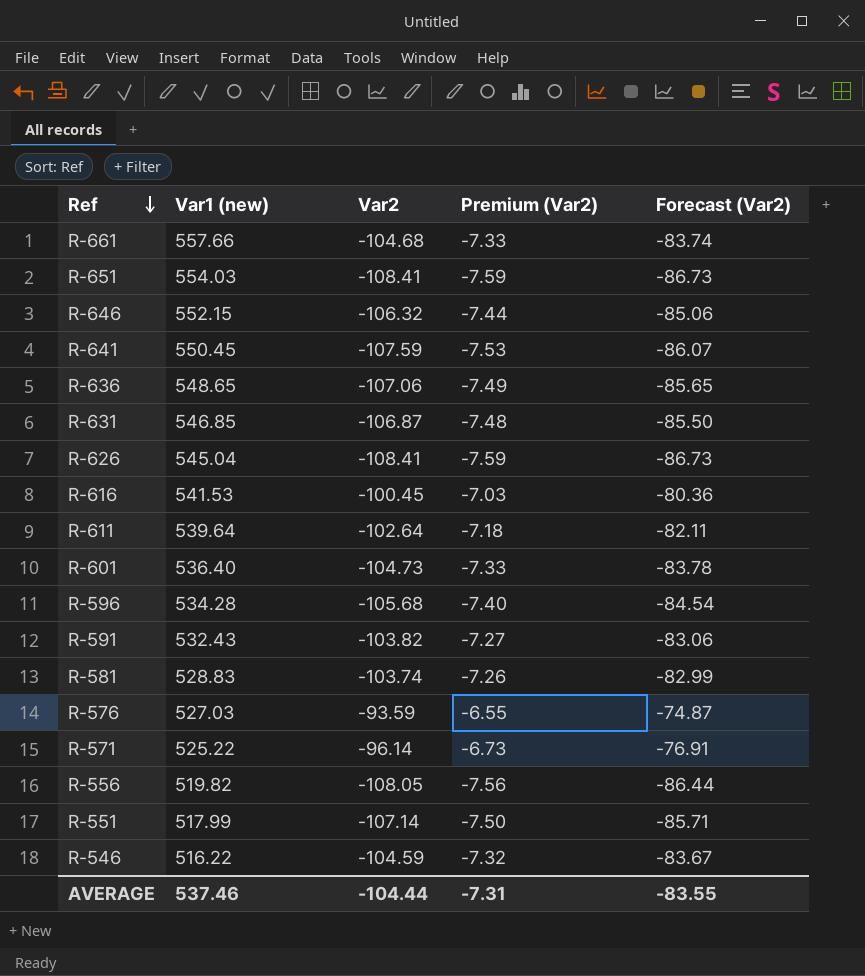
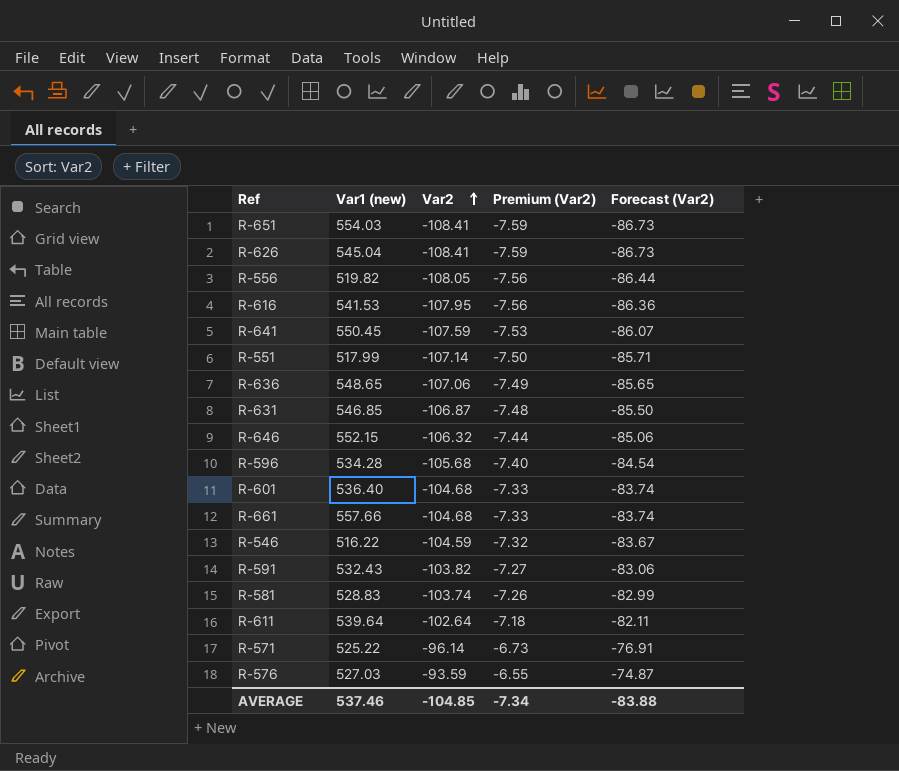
row order: Ref descending -> Var2 ascending
R-616 | Var2: -100.45 -> -107.95
R-616 | Premium (Var2): -7.03 -> -7.56
R-616 | Forecast (Var2): -80.36 -> -86.36
R-601 | Var2: -104.73 -> -104.68
R-601 | Forecast (Var2): -83.78 -> -83.74
AVERAGE | Var2: -104.44 -> -104.85
AVERAGE | Premium (Var2): -7.31 -> -7.34
AVERAGE | Forecast (Var2): -83.55 -> -83.88

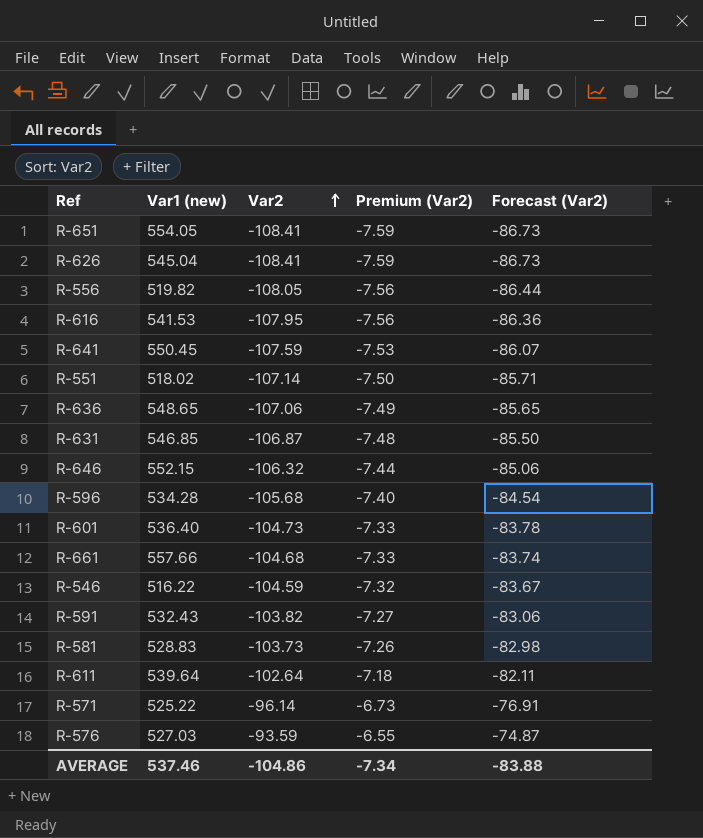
R-651 | Var1 (new): 554.03 -> 554.05
R-551 | Var1 (new): 517.99 -> 518.02
R-601 | Var2: -104.68 -> -104.73
R-601 | Forecast (Var2): -83.74 -> -83.78
R-581 | Var2: -103.74 -> -103.73
R-581 | Forecast (Var2): -82.99 -> -82.98
AVERAGE | Var2: -104.85 -> -104.86

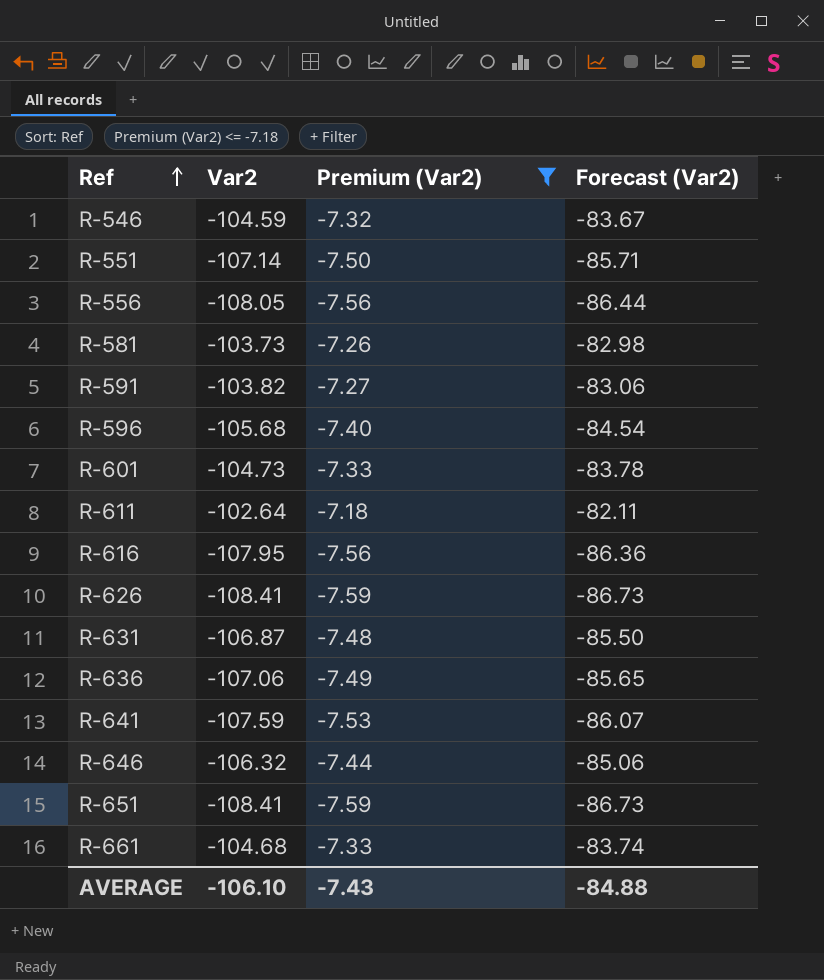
filter: none -> Premium (Var2) <= -7.18
row order: Var2 ascending -> Ref ascending
column Var1 (new) | position: 2 -> none
AVERAGE | Var2: -104.86 -> -106.10
AVERAGE | Premium (Var2): -7.34 -> -7.43
AVERAGE | Forecast (Var2): -83.88 -> -84.88

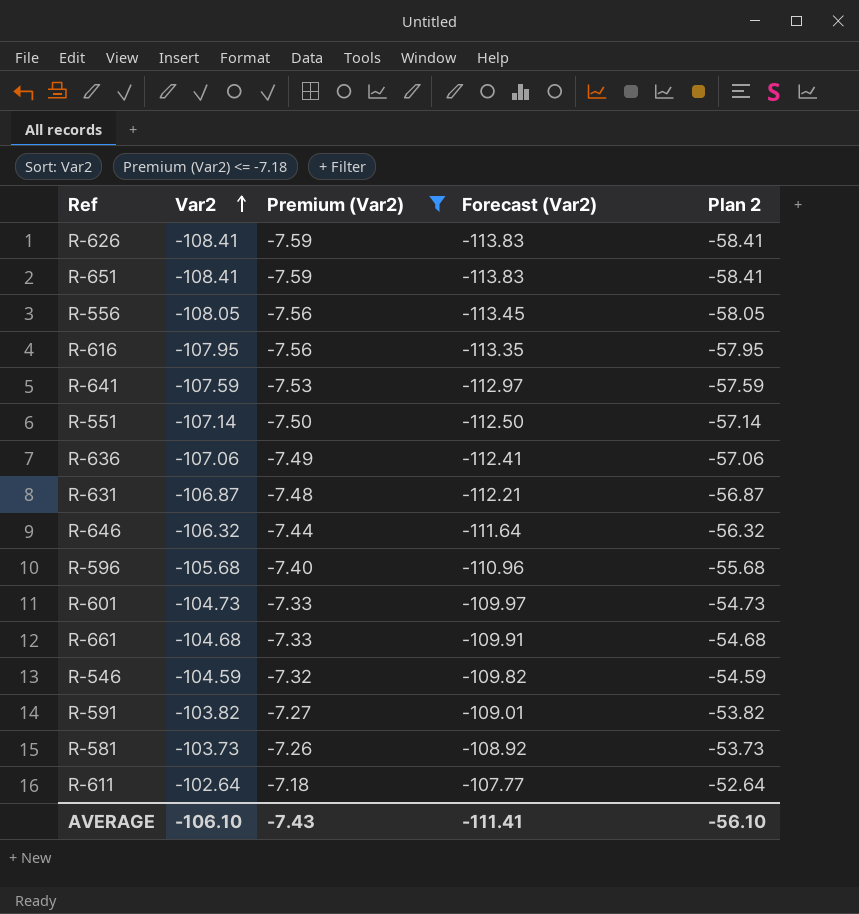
row order: Ref ascending -> Var2 ascending
column Forecast (Var2) | formula: [Var2] * 0.8 -> [Var2] * 1.05
column Plan 2 | formula: none -> [Var2] + 50
AVERAGE | Forecast (Var2): -84.88 -> -111.41

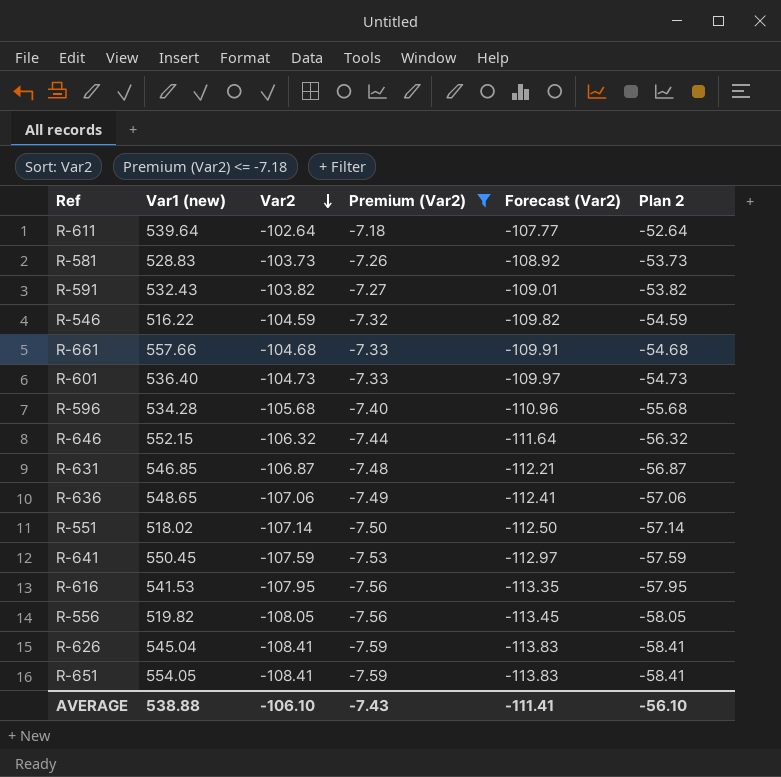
row order: Var2 ascending -> Var2 descending
column Var1 (new) | position: none -> 2

